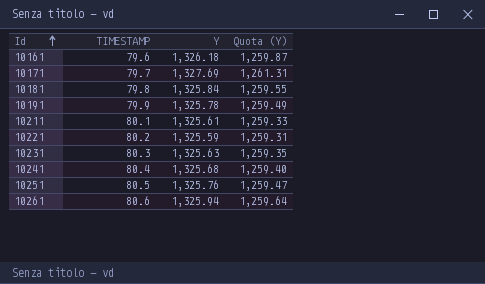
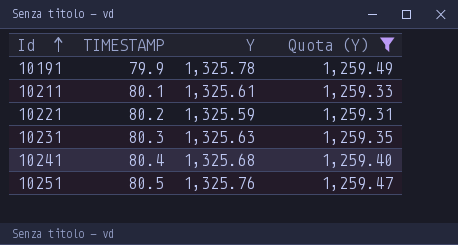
filter: none -> Quota (Y) <= 1,259.49

